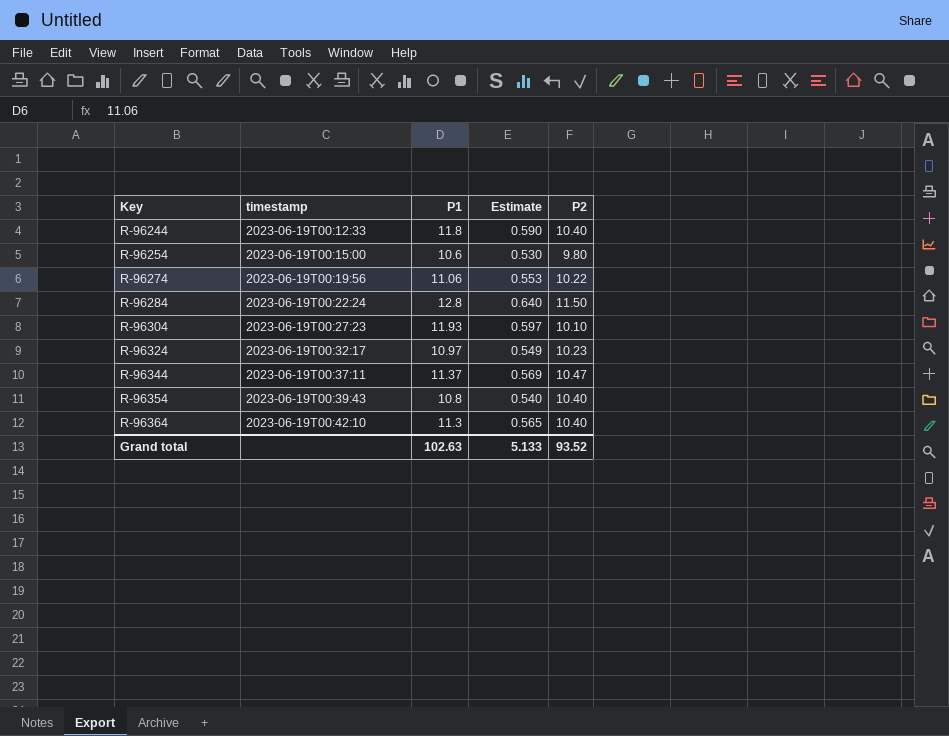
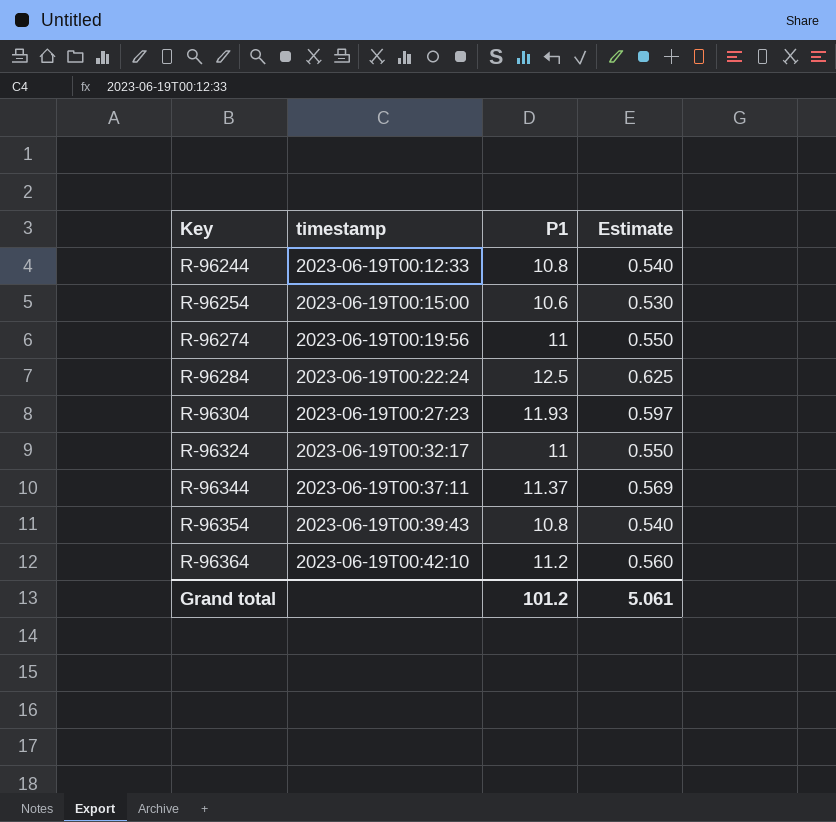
column P2 | position: 5 -> none
R-96244 | P1: 11.8 -> 10.8
R-96244 | Estimate: 0.590 -> 0.540
R-96274 | P1: 11.06 -> 11
R-96274 | Estimate: 0.553 -> 0.550
R-96284 | P1: 12.8 -> 12.5
R-96284 | Estimate: 0.640 -> 0.625
R-96324 | P1: 10.97 -> 11
R-96324 | Estimate: 0.549 -> 0.550
R-96364 | P1: 11.3 -> 11.2
R-96364 | Estimate: 0.565 -> 0.560
Grand total | P1: 102.63 -> 101.2
Grand total | Estimate: 5.133 -> 5.061

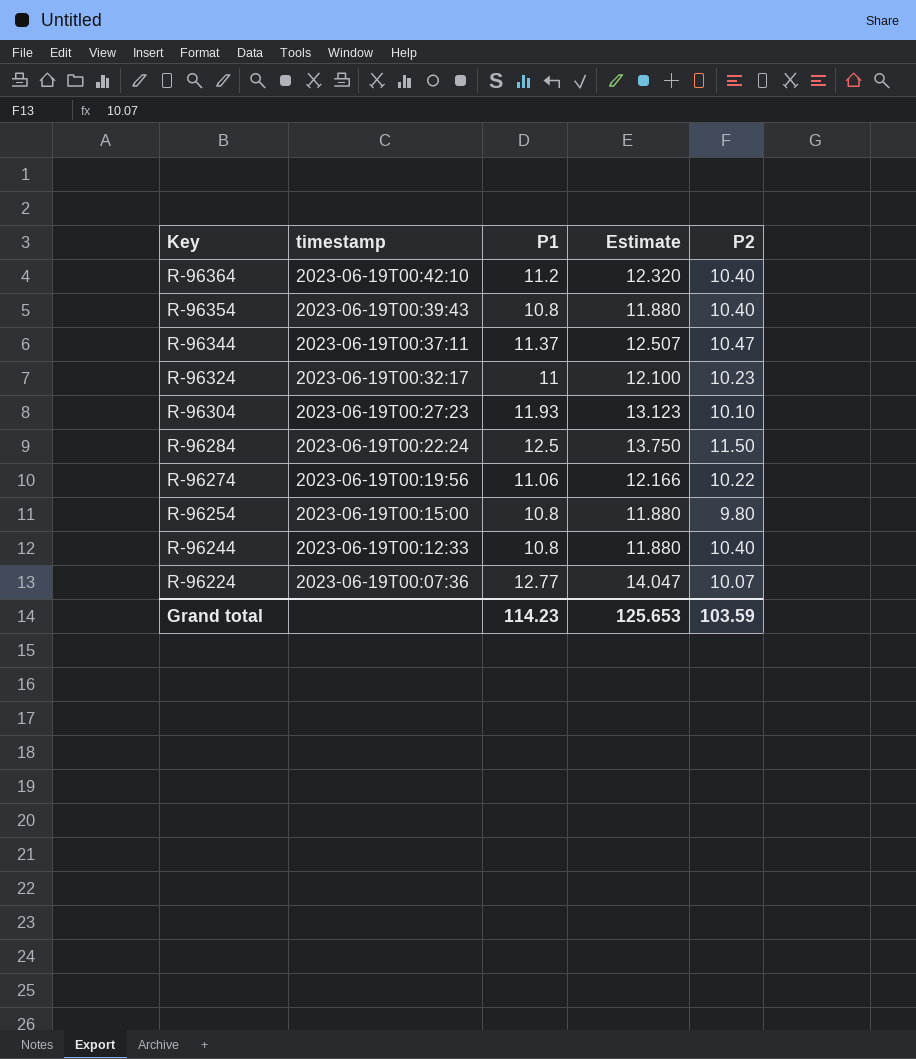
row order: Key ascending -> Key descending
column Estimate | formula: [P1] * 0.05 -> [P1] * 1.1
column P2 | position: none -> 5
R-96274 | P1: 11 -> 11.06
R-96254 | P1: 10.6 -> 10.8
row R-96224: none -> 2023-06-19T00:07:36 | 12.77 | 14.047 | 10.07
Grand total | P1: 101.2 -> 114.23
Grand total | Estimate: 5.061 -> 125.653

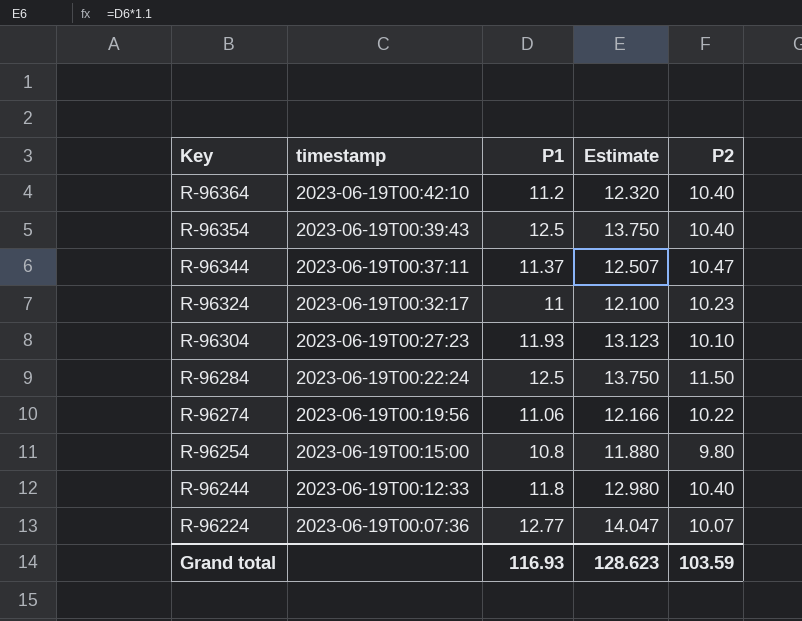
R-96354 | P1: 10.8 -> 12.5
R-96354 | Estimate: 11.880 -> 13.750
R-96244 | P1: 10.8 -> 11.8
R-96244 | Estimate: 11.880 -> 12.980
Grand total | P1: 114.23 -> 116.93
Grand total | Estimate: 125.653 -> 128.623

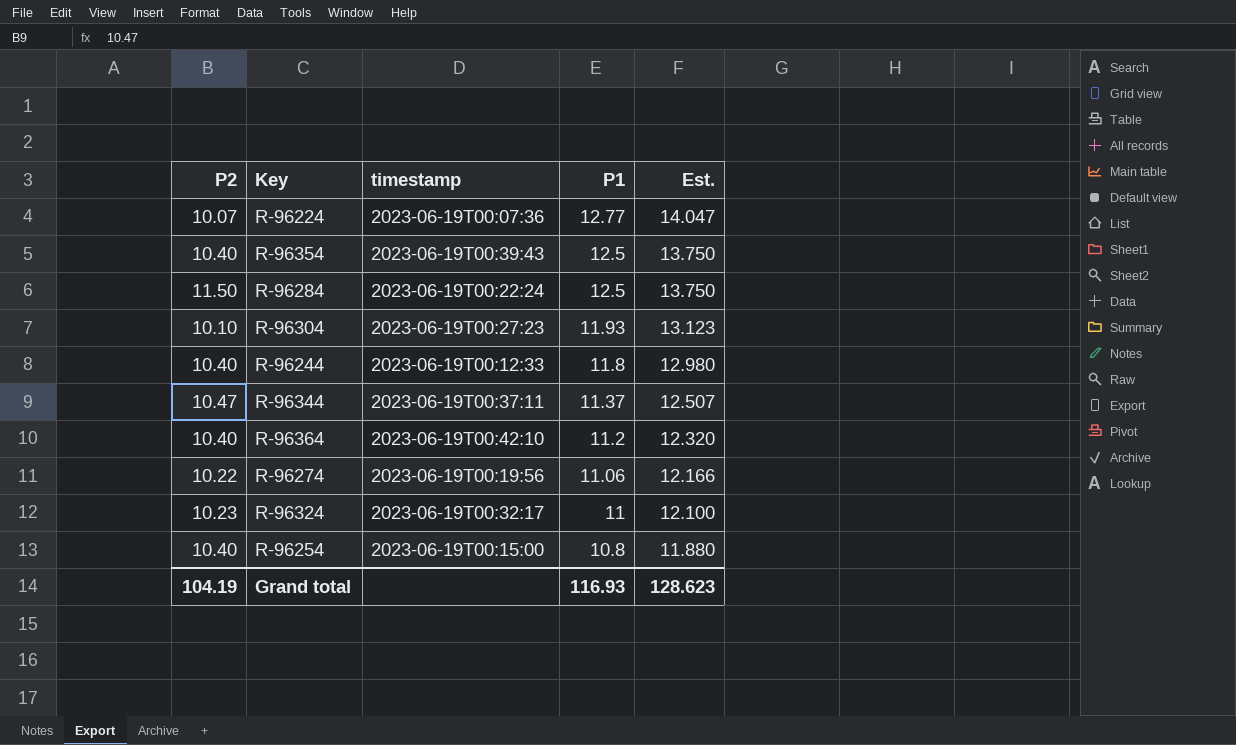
row order: Key descending -> P1 descending
column P2 | position: 5 -> 1
column name: Estimate -> Est.
R-96254 | P2: 9.80 -> 10.40
Grand total | P2: 103.59 -> 104.19

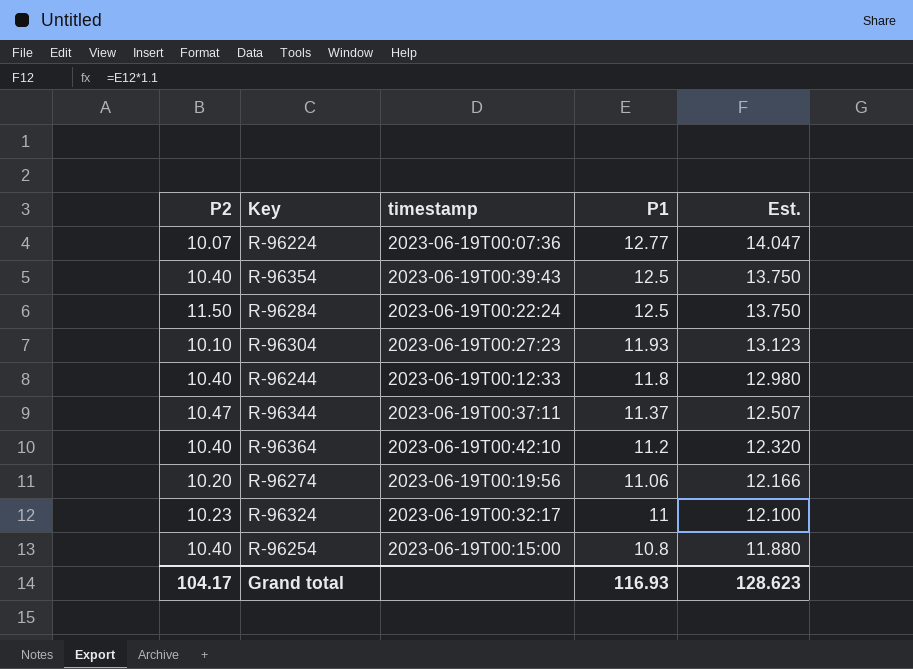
R-96274 | P2: 10.22 -> 10.20
Grand total | P2: 104.19 -> 104.17

